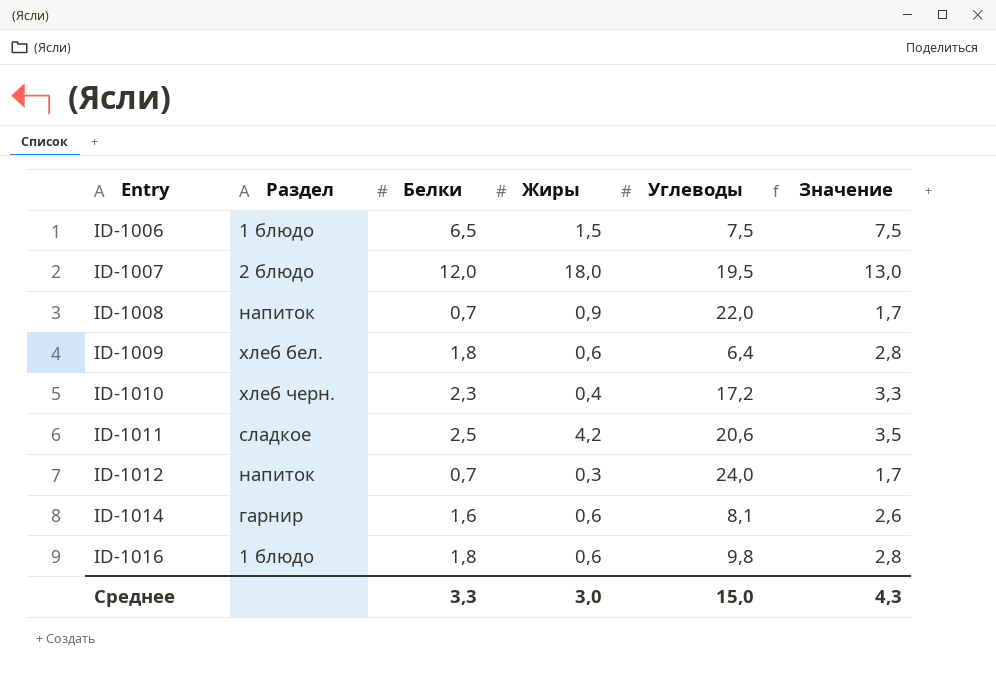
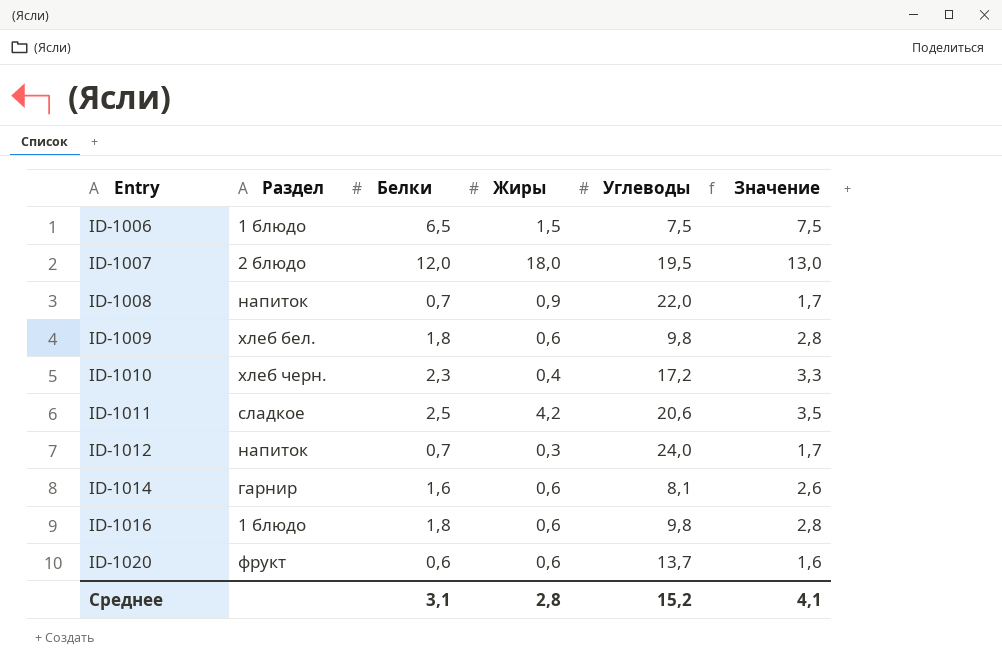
ID-1009 | Углеводы: 6,4 -> 9,8
row ID-1020: none -> фрукт | 0,6 | 0,6 | 13,7 | 1,6
Среднее | Белки: 3,3 -> 3,1
Среднее | Жиры: 3,0 -> 2,8
Среднее | Углеводы: 15,0 -> 15,2
Среднее | Значение: 4,3 -> 4,1

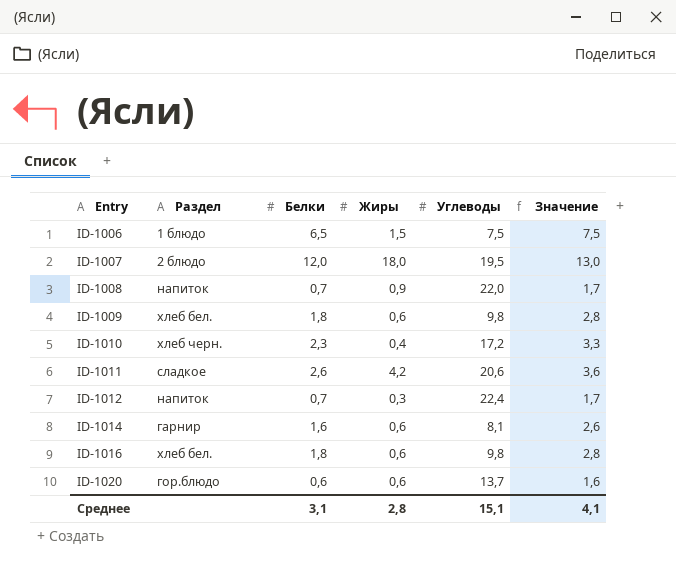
ID-1011 | Белки: 2,5 -> 2,6
ID-1011 | Значение: 3,5 -> 3,6
ID-1012 | Углеводы: 24,0 -> 22,4
ID-1016 | Раздел: 1 блюдо -> хлеб бел.
ID-1020 | Раздел: фрукт -> гор.блюдо
Среднее | Углеводы: 15,2 -> 15,1

